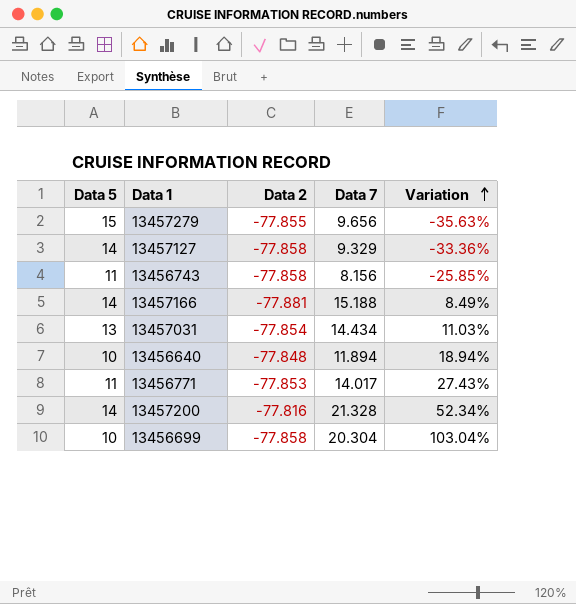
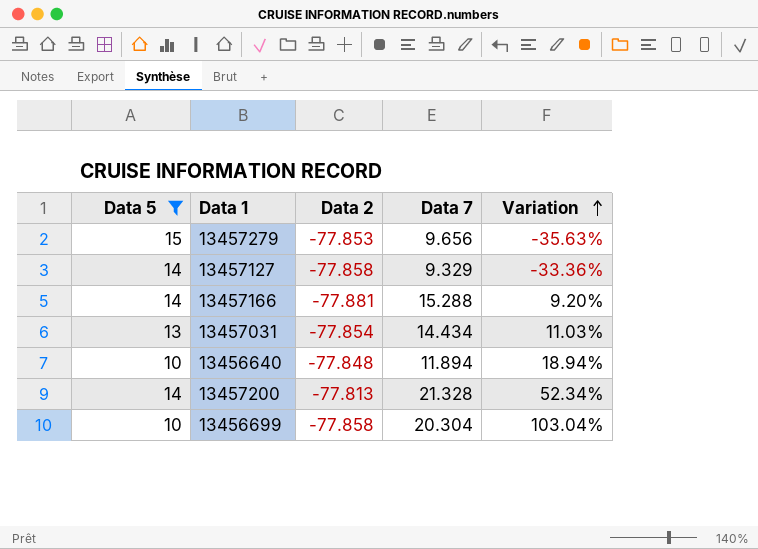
filter: none -> Data 5 != 11
13457279 | Data 2: -77.855 -> -77.853
13457166 | Data 7: 15.188 -> 15.288
13457166 | Variation: 8.49% -> 9.20%
13457200 | Data 2: -77.816 -> -77.813

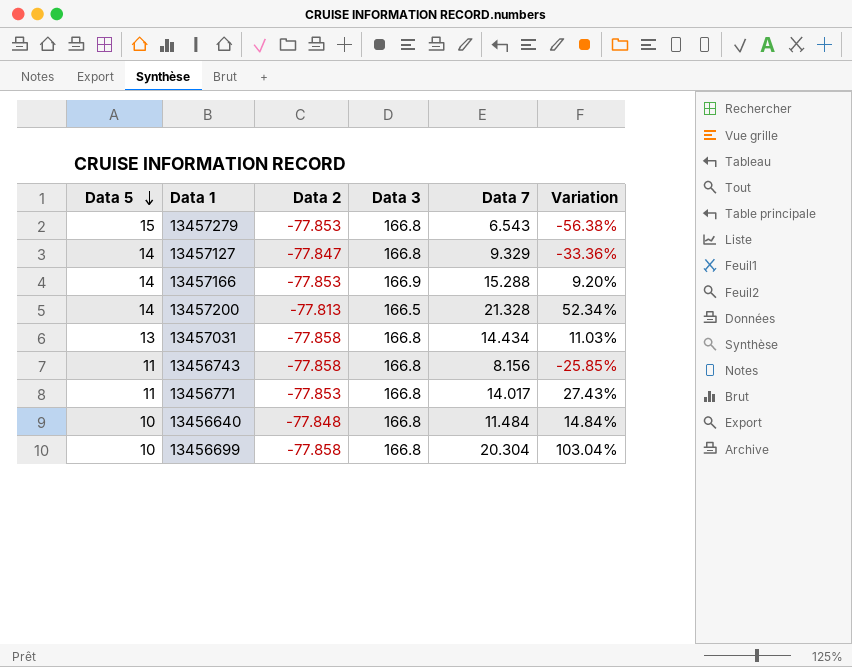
filter: Data 5 != 11 -> none
row order: Variation ascending -> Data 5 descending
column Data 3 | position: none -> 4
13457279 | Data 7: 9.656 -> 6.543
13457279 | Variation: -35.63% -> -56.38%
13457127 | Data 2: -77.858 -> -77.847
13457166 | Data 2: -77.881 -> -77.853
13457031 | Data 2: -77.854 -> -77.858
13456640 | Data 7: 11.894 -> 11.484
13456640 | Variation: 18.94% -> 14.84%

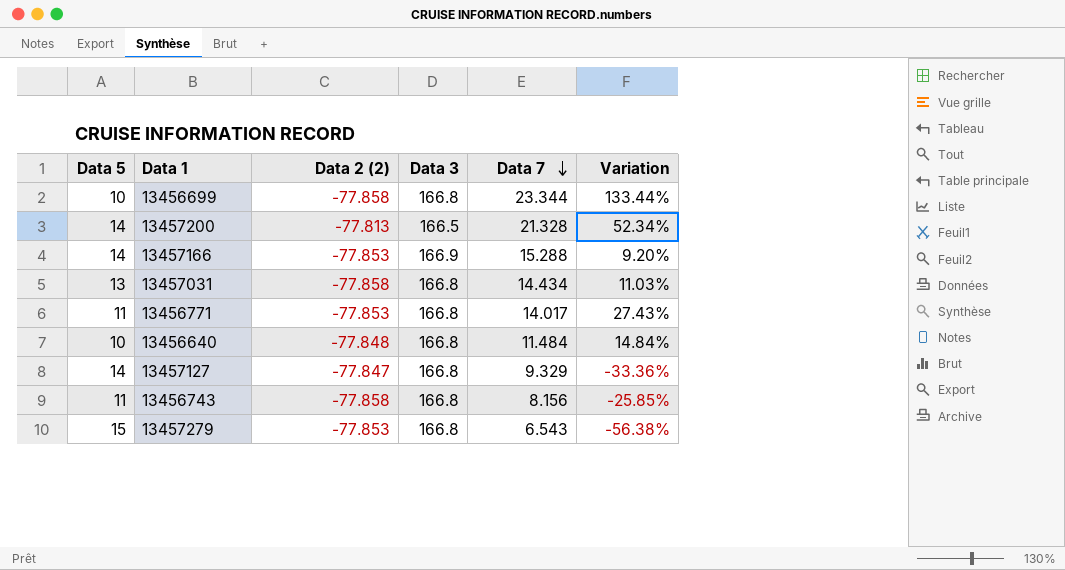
row order: Data 5 descending -> Data 7 descending
column name: Data 2 -> Data 2 (2)
13456699 | Data 7: 20.304 -> 23.344
13456699 | Variation: 103.04% -> 133.44%

